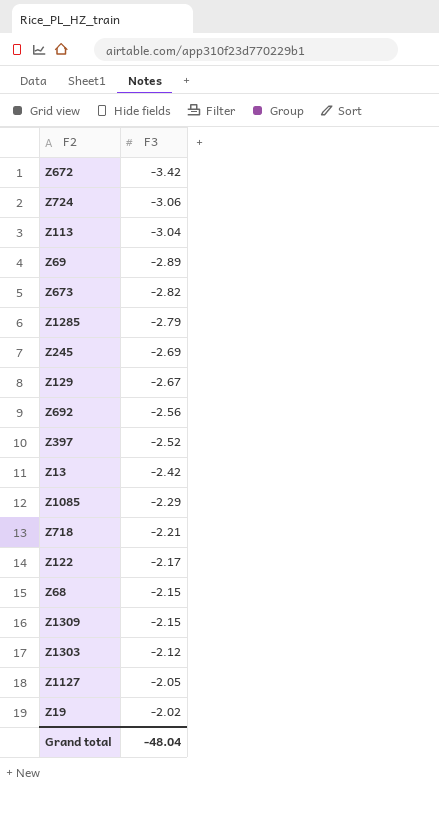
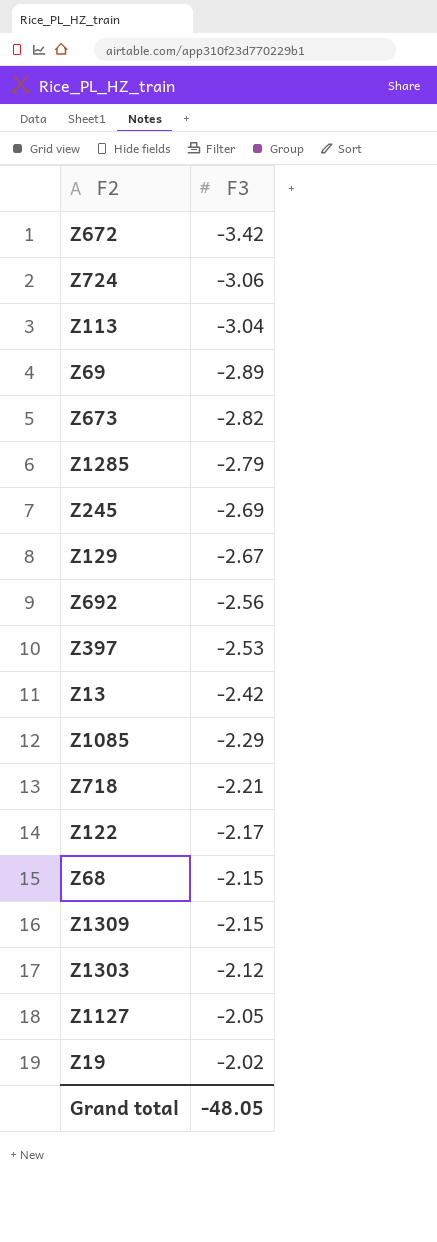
Z397 | F3: -2.52 -> -2.53
Grand total | F3: -48.04 -> -48.05

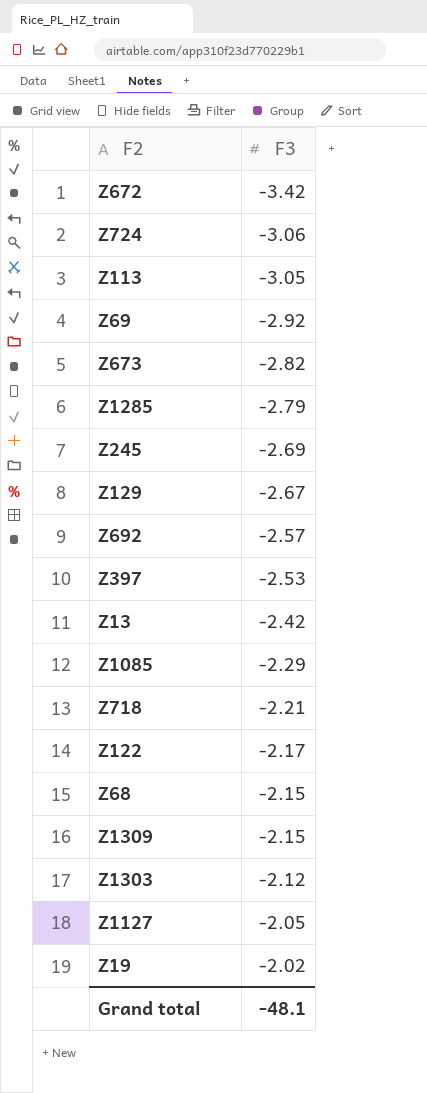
Z113 | F3: -3.04 -> -3.05
Z69 | F3: -2.89 -> -2.92
Z692 | F3: -2.56 -> -2.57
Grand total | F3: -48.05 -> -48.1

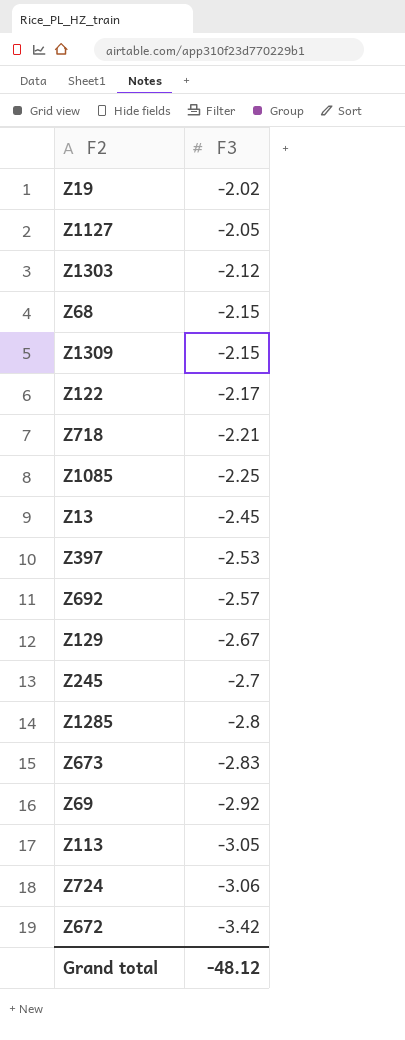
row order: F3 ascending -> F3 descending
Z1085 | F3: -2.29 -> -2.25
Z13 | F3: -2.42 -> -2.45
Z245 | F3: -2.69 -> -2.7
Z1285 | F3: -2.79 -> -2.8
Z673 | F3: -2.82 -> -2.83
Grand total | F3: -48.1 -> -48.12

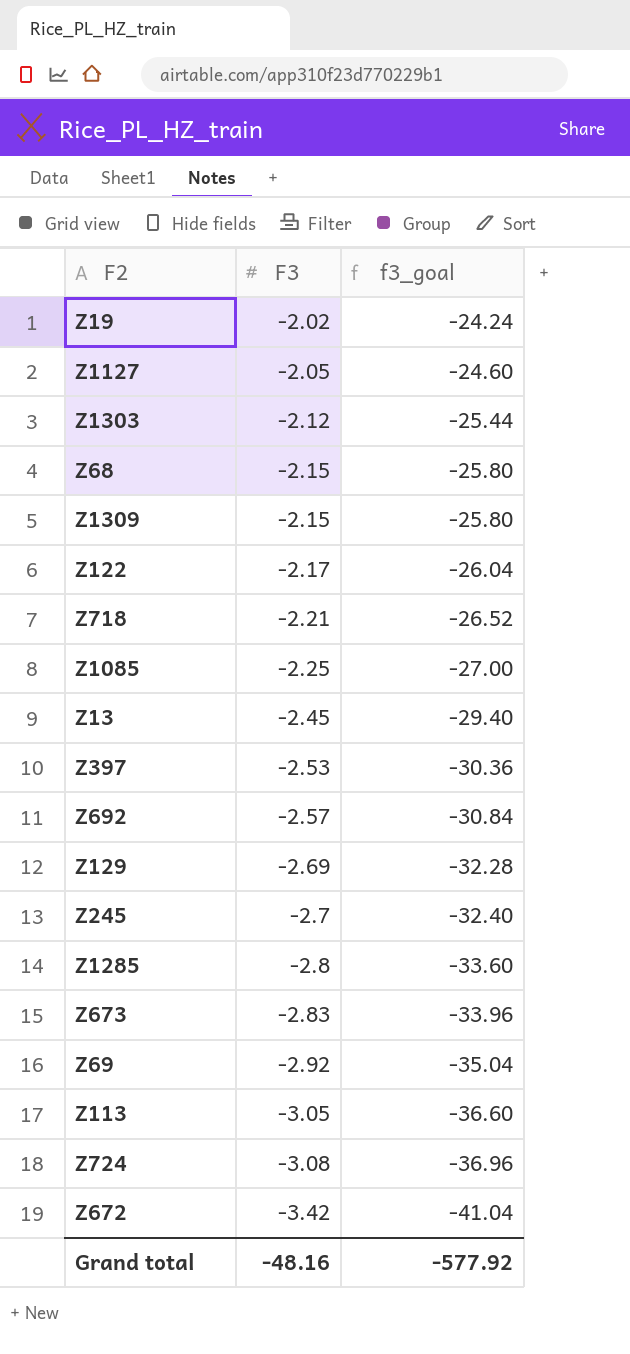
column f3_goal | formula: none -> [F3] * 12
Z129 | F3: -2.67 -> -2.69
Z724 | F3: -3.06 -> -3.08
Grand total | F3: -48.12 -> -48.16

